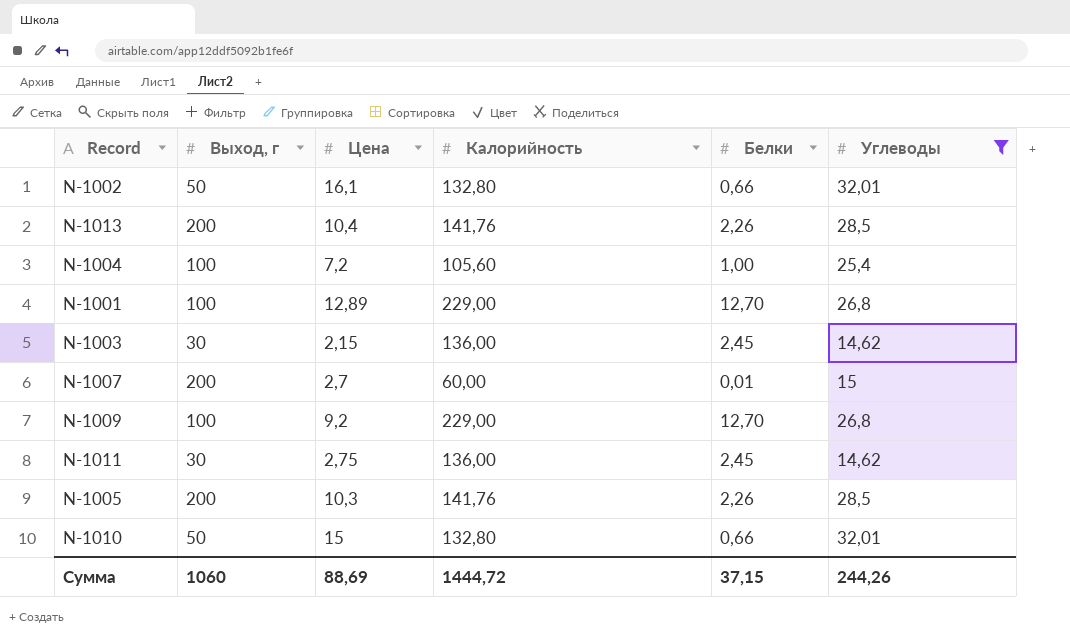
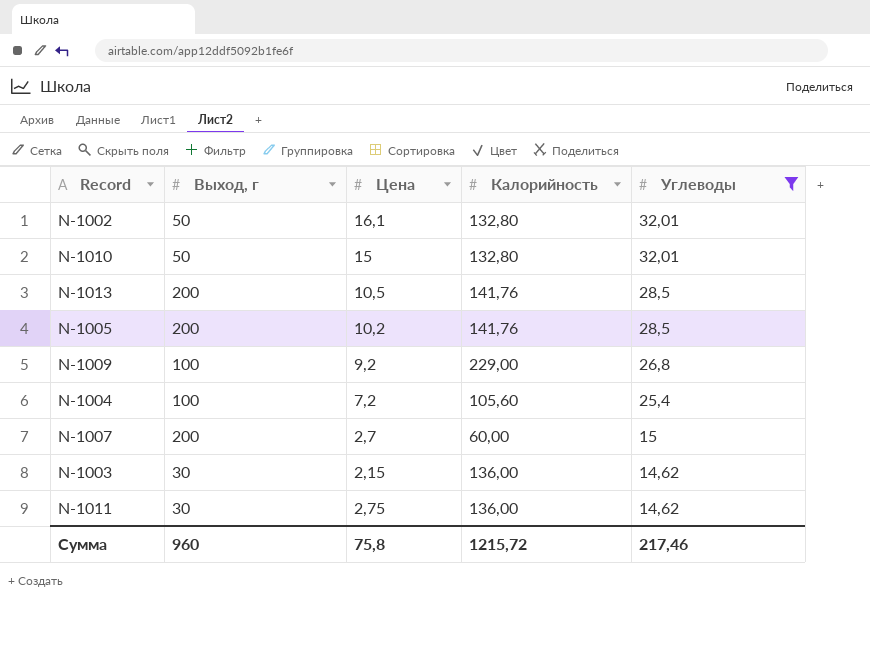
row order: none -> Углеводы descending
column Белки | position: 5 -> none
row N-1001: 100 | 12,89 | 229,00 | 12,70 | 26,8 -> none
N-1013 | Цена: 10,4 -> 10,5
N-1005 | Цена: 10,3 -> 10,2
Сумма | Выход, г: 1060 -> 960
Сумма | Цена: 88,69 -> 75,8
Сумма | Калорийность: 1444,72 -> 1215,72
Сумма | Углеводы: 244,26 -> 217,46

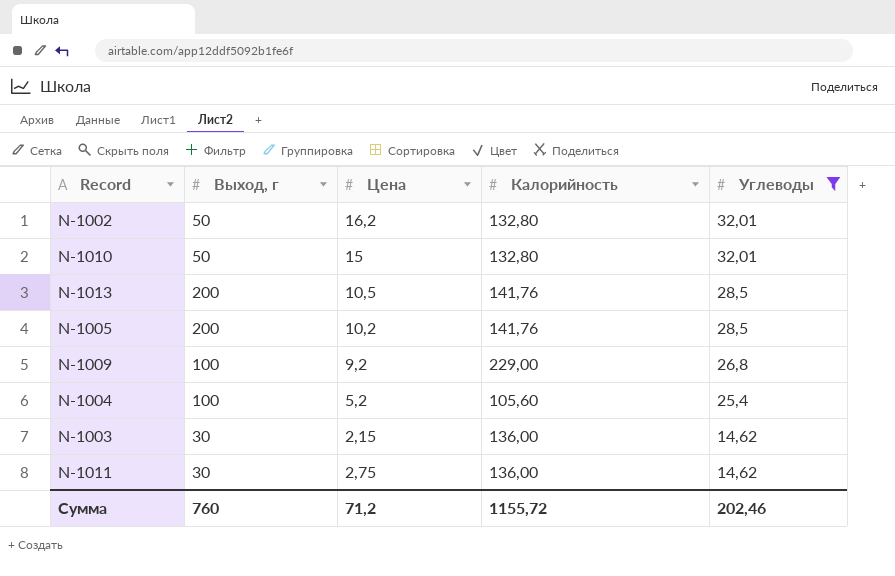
row N-1007: 200 | 2,7 | 60,00 | 15 -> none
N-1002 | Цена: 16,1 -> 16,2
N-1004 | Цена: 7,2 -> 5,2
Сумма | Выход, г: 960 -> 760
Сумма | Цена: 75,8 -> 71,2
Сумма | Калорийность: 1215,72 -> 1155,72
Сумма | Углеводы: 217,46 -> 202,46

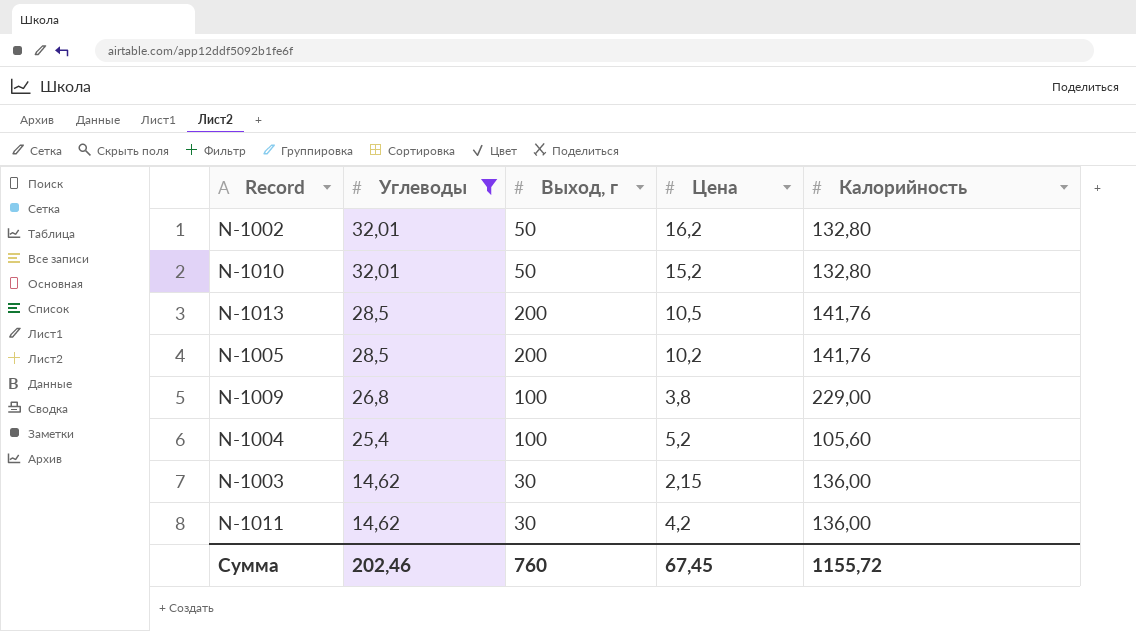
column Углеводы | position: 5 -> 2
N-1010 | Цена: 15 -> 15,2
N-1009 | Цена: 9,2 -> 3,8
N-1011 | Цена: 2,75 -> 4,2
Сумма | Цена: 71,2 -> 67,45

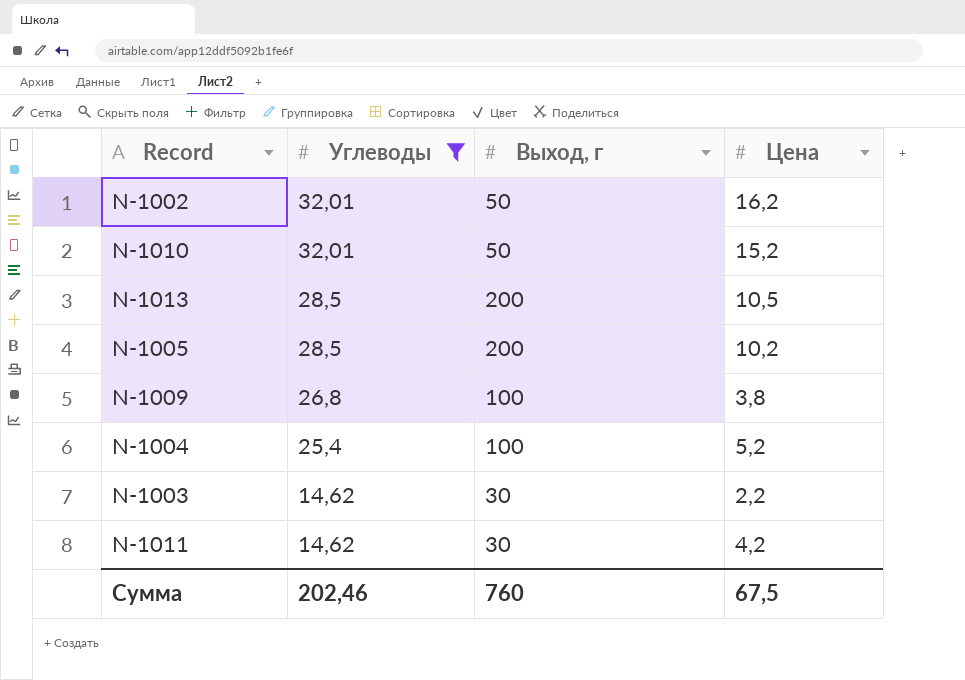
column Калорийность | position: 5 -> none
N-1003 | Цена: 2,15 -> 2,2
Сумма | Цена: 67,45 -> 67,5

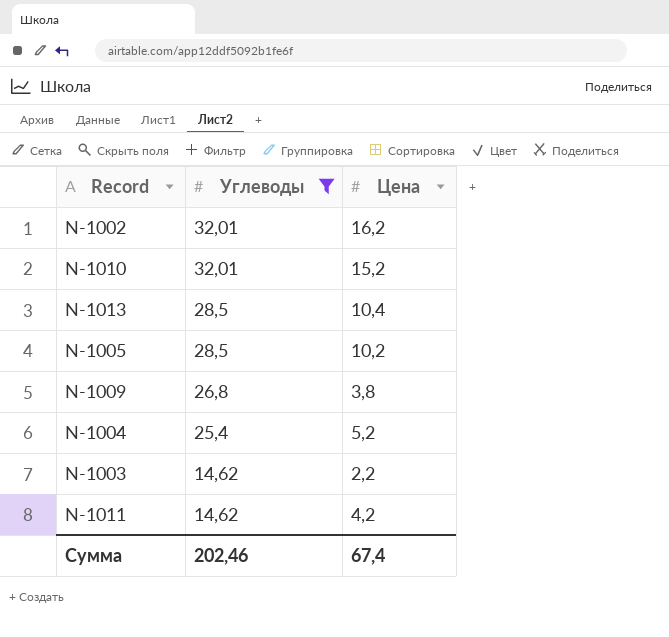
column Выход, г | position: 3 -> none
N-1013 | Цена: 10,5 -> 10,4
Сумма | Цена: 67,5 -> 67,4

